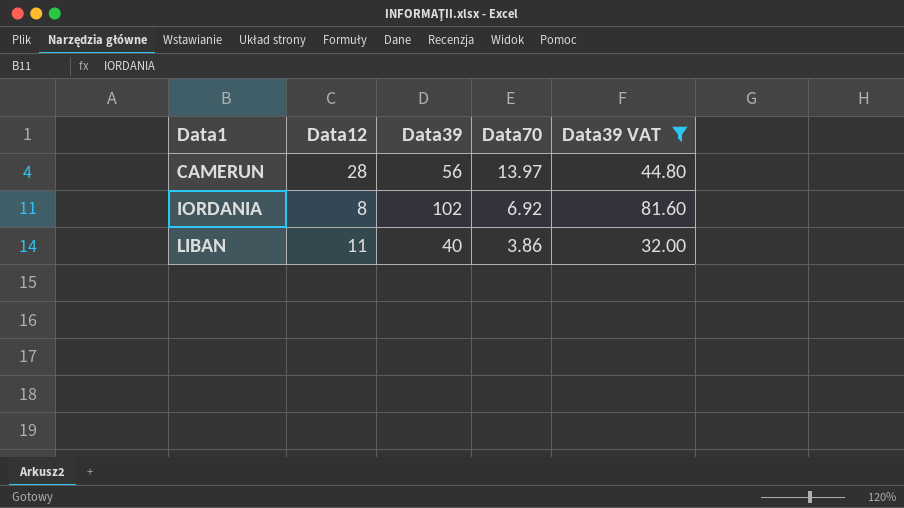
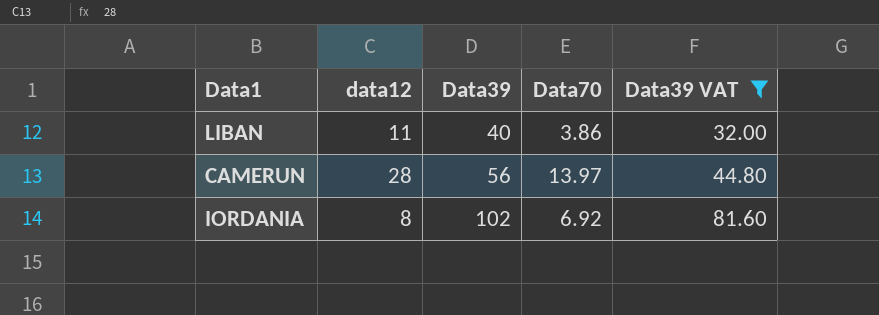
row order: Data1 ascending -> Data39 ascending
column name: Data12 -> data12

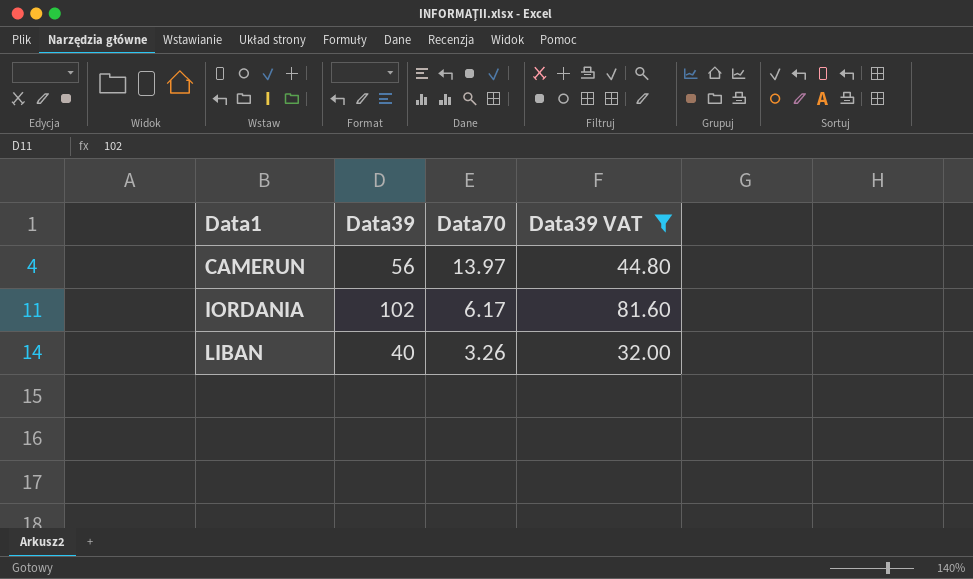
row order: Data39 ascending -> Data1 ascending
column data12 | position: 2 -> none
IORDANIA | Data70: 6.92 -> 6.17
LIBAN | Data70: 3.86 -> 3.26

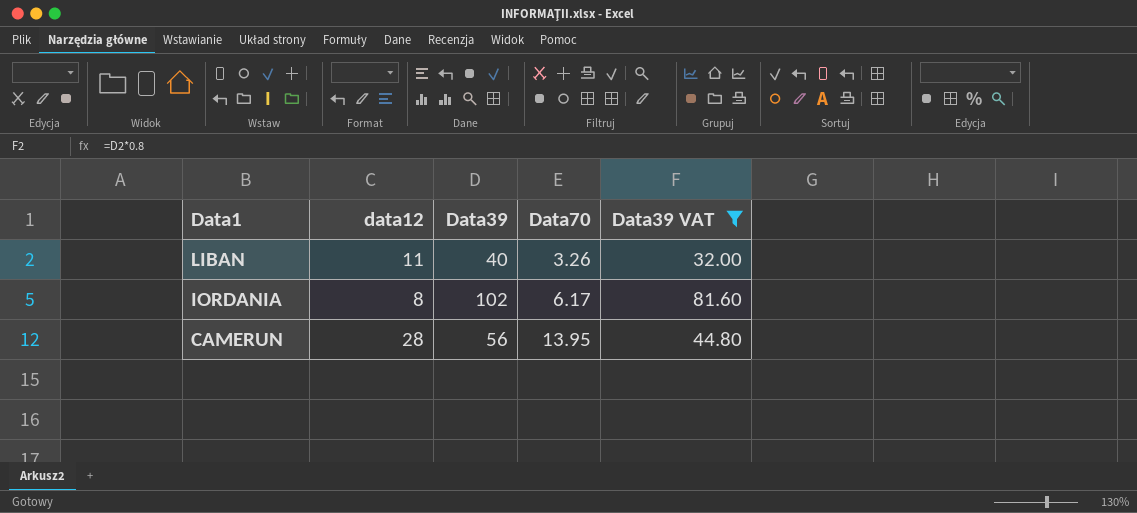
row order: Data1 ascending -> Data1 descending
column data12 | position: none -> 2
CAMERUN | Data70: 13.97 -> 13.95

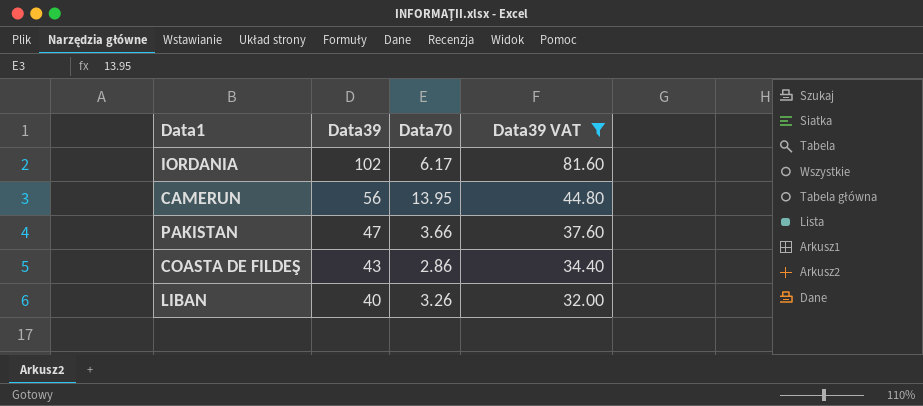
row order: Data1 descending -> Data39 descending
column data12 | position: 2 -> none
row PAKISTAN: none -> 47 | 3.66 | 37.60
row COASTA DE FILDEŞ: none -> 43 | 2.86 | 34.40

